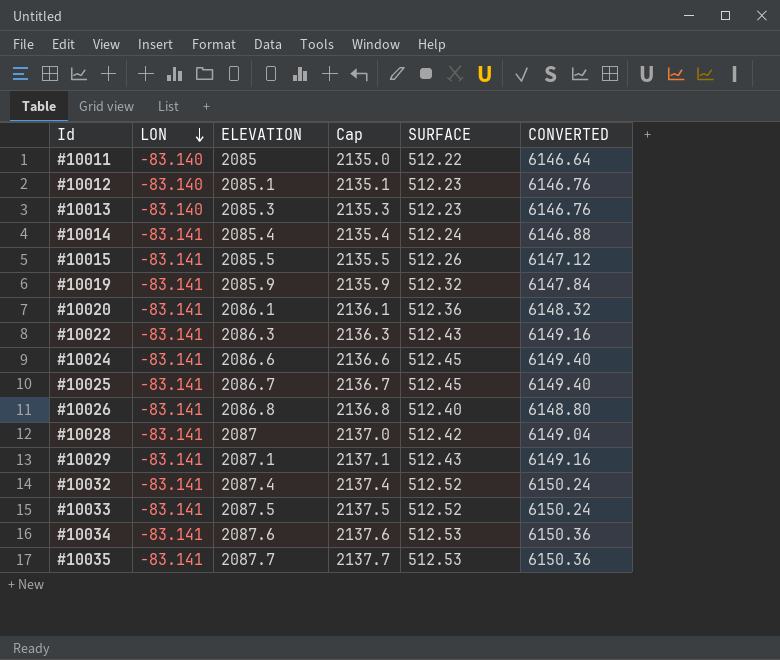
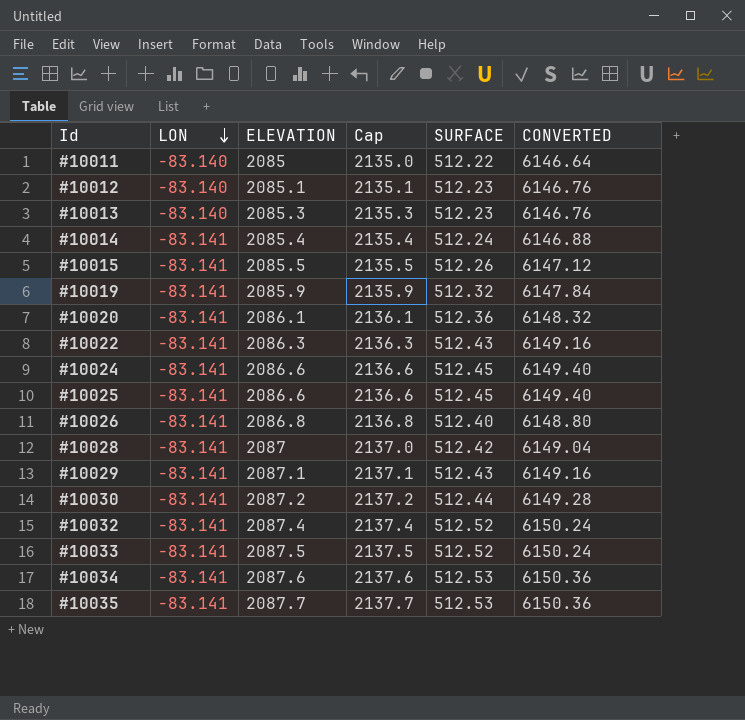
#10025 | ELEVATION: 2086.7 -> 2086.6
#10025 | Cap: 2136.7 -> 2136.6
row #10030: none -> -83.141 | 2087.2 | 2137.2 | 512.44 | 6149.28

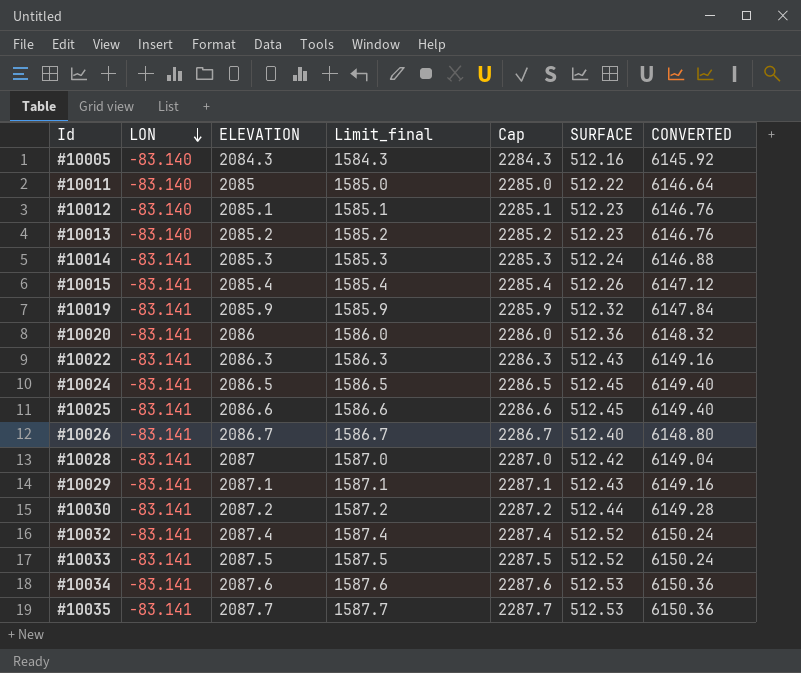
column Limit_final | formula: none -> [ELEVATION] - 500
column Cap | formula: [ELEVATION] + 50 -> [ELEVATION] + 200
row #10005: none -> -83.140 | 2084.3 | 1584.3 | 2284.3 | 512.16 | 6145.92
#10013 | ELEVATION: 2085.3 -> 2085.2
#10014 | ELEVATION: 2085.4 -> 2085.3
#10015 | ELEVATION: 2085.5 -> 2085.4
#10020 | ELEVATION: 2086.1 -> 2086
#10024 | ELEVATION: 2086.6 -> 2086.5
#10026 | ELEVATION: 2086.8 -> 2086.7

